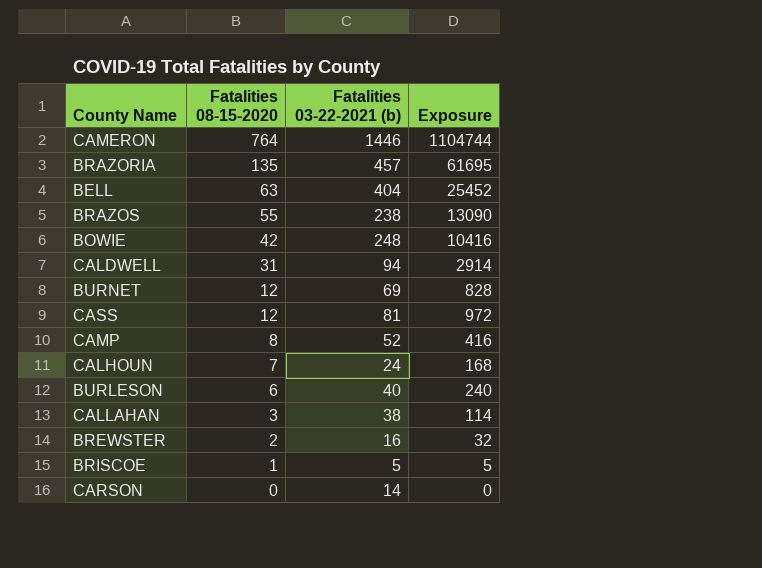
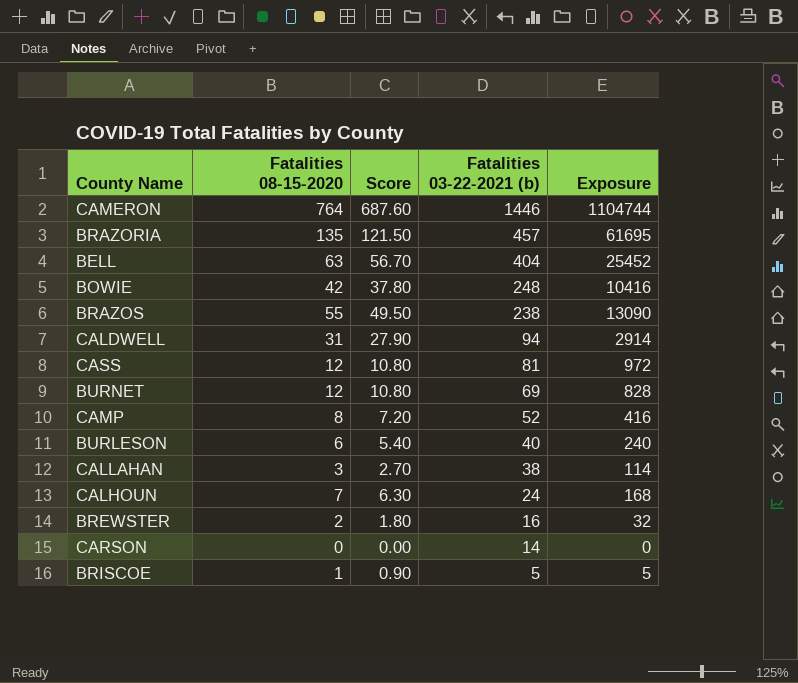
row order: Fatalities 08-15-2020 descending -> Fatalities 03-22-2021 (b) descending
column Score | formula: none -> [Fatalities 08-15-2020] * 0.9

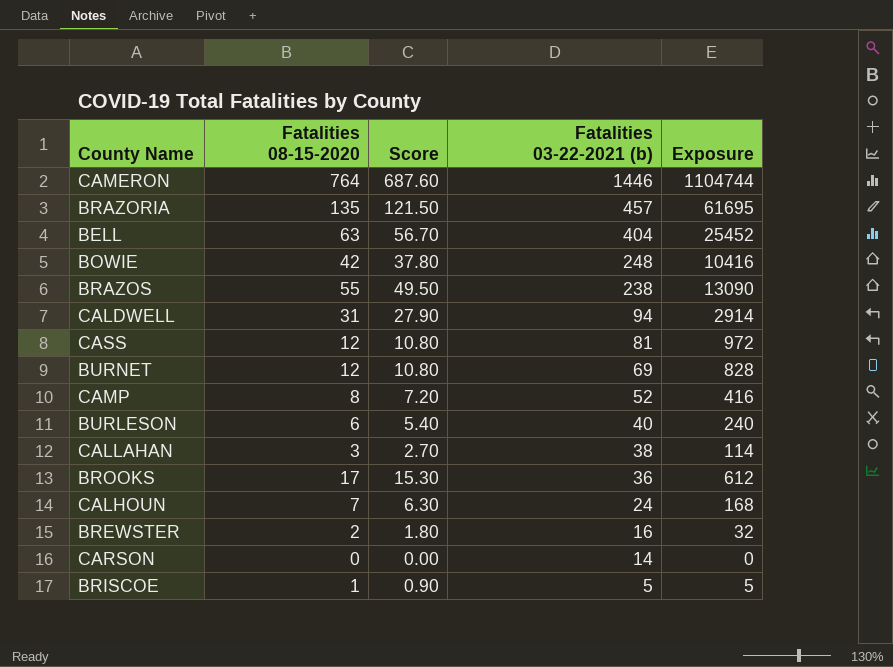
row BROOKS: none -> 17 | 15.30 | 36 | 612

